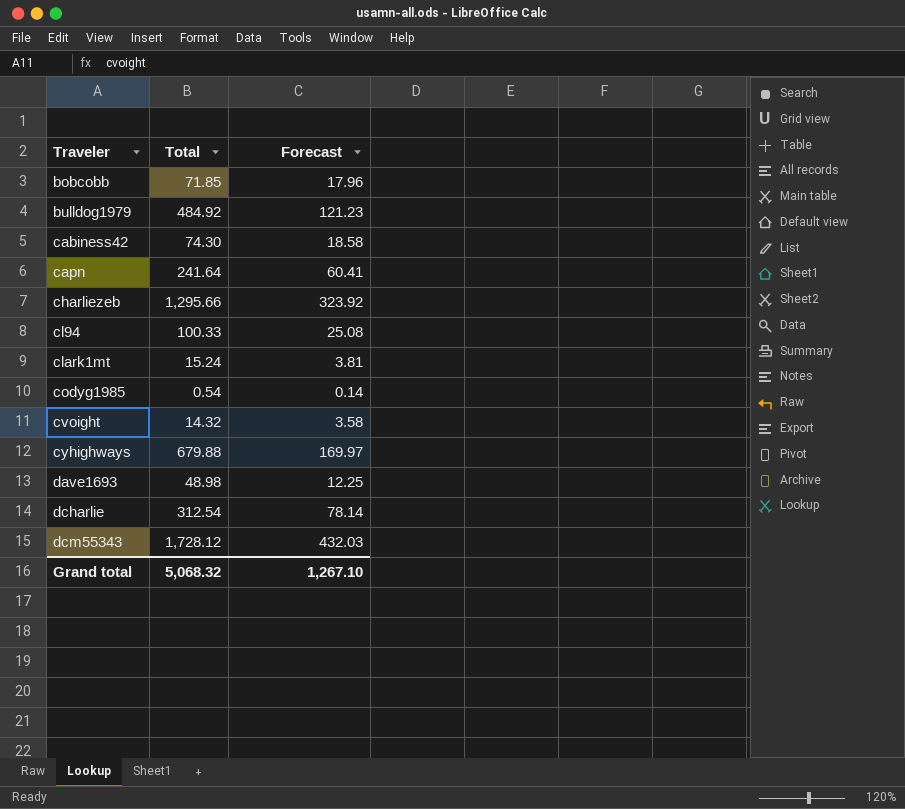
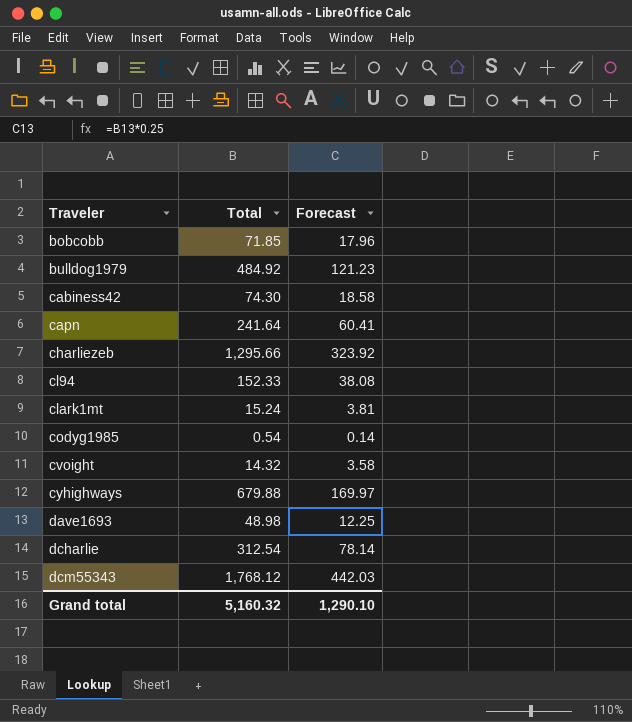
cl94 | Total: 100.33 -> 152.33
cl94 | Forecast: 25.08 -> 38.08
dcm55343 | Total: 1,728.12 -> 1,768.12
dcm55343 | Forecast: 432.03 -> 442.03
Grand total | Total: 5,068.32 -> 5,160.32
Grand total | Forecast: 1,267.10 -> 1,290.10

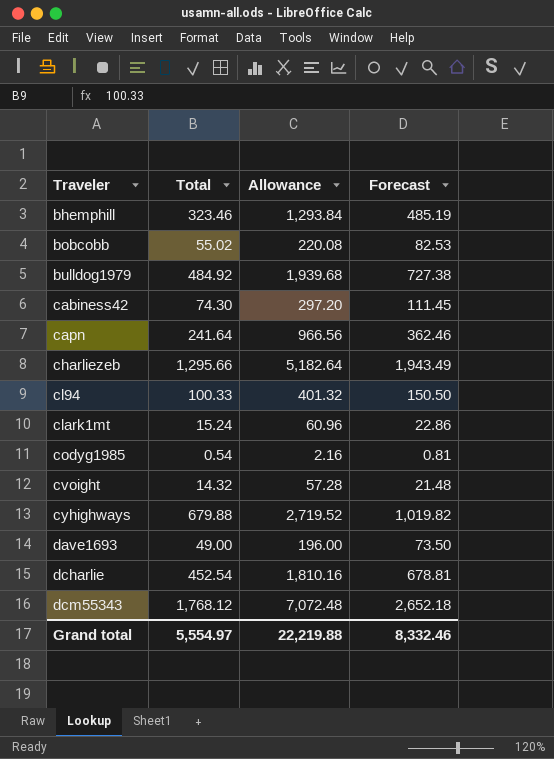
column Allowance | formula: none -> [Total] * 4
column Forecast | formula: [Total] * 0.25 -> [Total] * 1.5
row bhemphill: none -> 323.46 | 1,293.84 | 485.19
bobcobb | Total: 71.85 -> 55.02
cl94 | Total: 152.33 -> 100.33
dave1693 | Total: 48.98 -> 49.00
dcharlie | Total: 312.54 -> 452.54
Grand total | Total: 5,160.32 -> 5,554.97
Grand total | Forecast: 1,290.10 -> 8,332.46

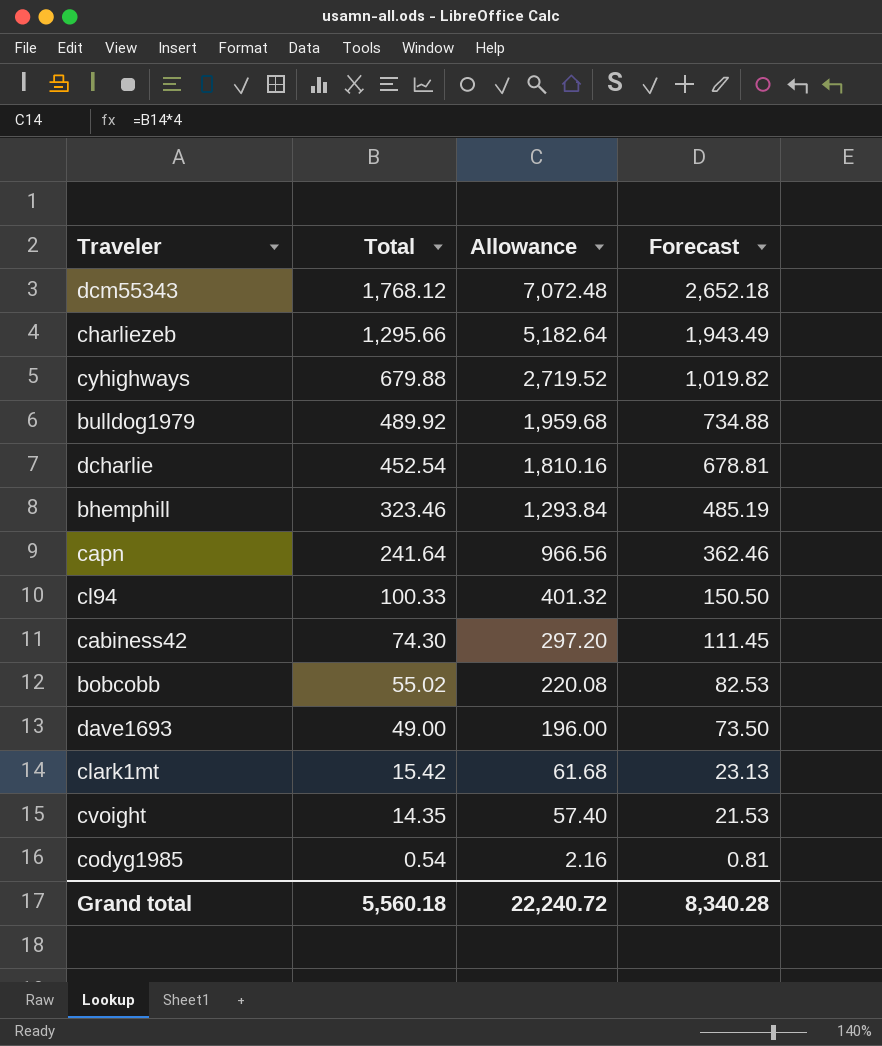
row order: Traveler ascending -> Total descending
bulldog1979 | Total: 484.92 -> 489.92
bulldog1979 | Allowance: 1,939.68 -> 1,959.68
bulldog1979 | Forecast: 727.38 -> 734.88
clark1mt | Total: 15.24 -> 15.42
clark1mt | Allowance: 60.96 -> 61.68
clark1mt | Forecast: 22.86 -> 23.13
cvoight | Total: 14.32 -> 14.35
cvoight | Allowance: 57.28 -> 57.40
cvoight | Forecast: 21.48 -> 21.53
Grand total | Total: 5,554.97 -> 5,560.18
Grand total | Allowance: 22,219.88 -> 22,240.72
Grand total | Forecast: 8,332.46 -> 8,340.28

